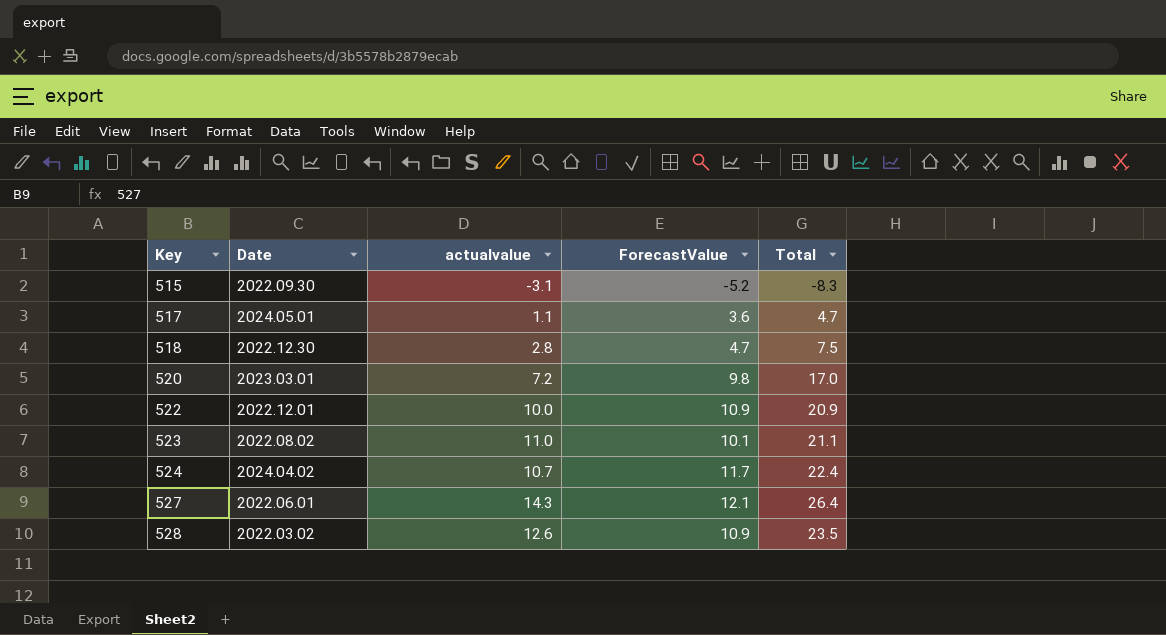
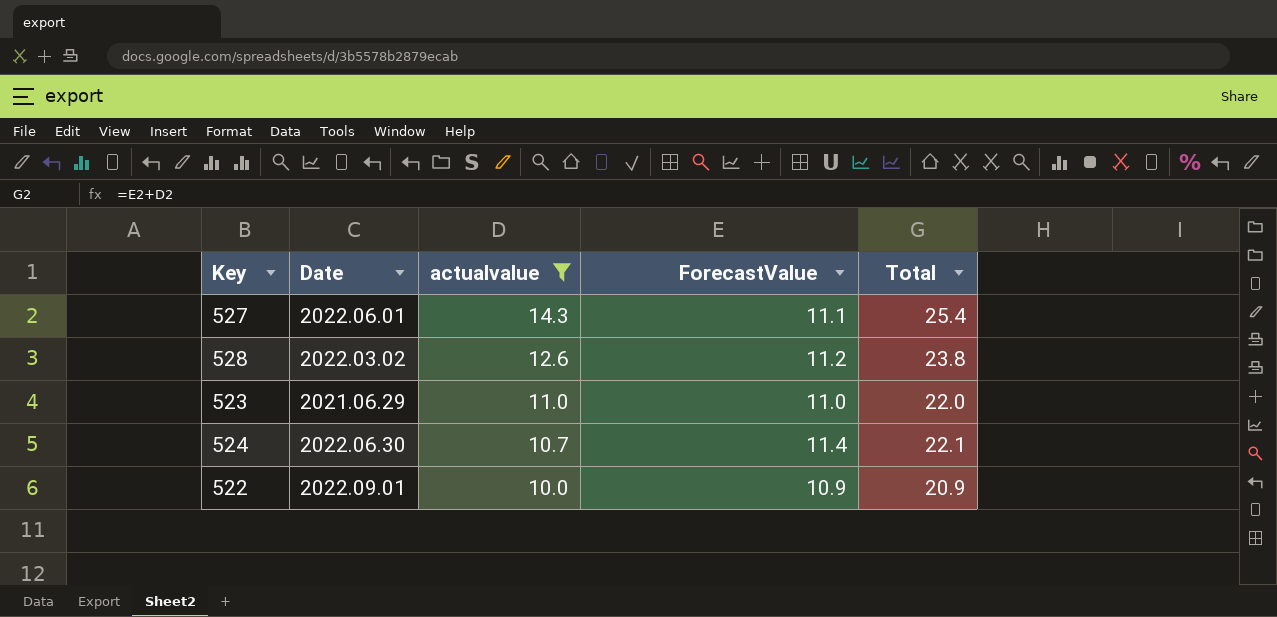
filter: none -> actualvalue >= 10.0
row order: Key ascending -> actualvalue descending
527 | ForecastValue: 12.1 -> 11.1
527 | Total: 26.4 -> 25.4
528 | ForecastValue: 10.9 -> 11.2
528 | Total: 23.5 -> 23.8
523 | Date: 2022.08.02 -> 2021.06.29
523 | ForecastValue: 10.1 -> 11.0
523 | Total: 21.1 -> 22.0
524 | Date: 2024.04.02 -> 2022.06.30
524 | ForecastValue: 11.7 -> 11.4
524 | Total: 22.4 -> 22.1
522 | Date: 2022.12.01 -> 2022.09.01

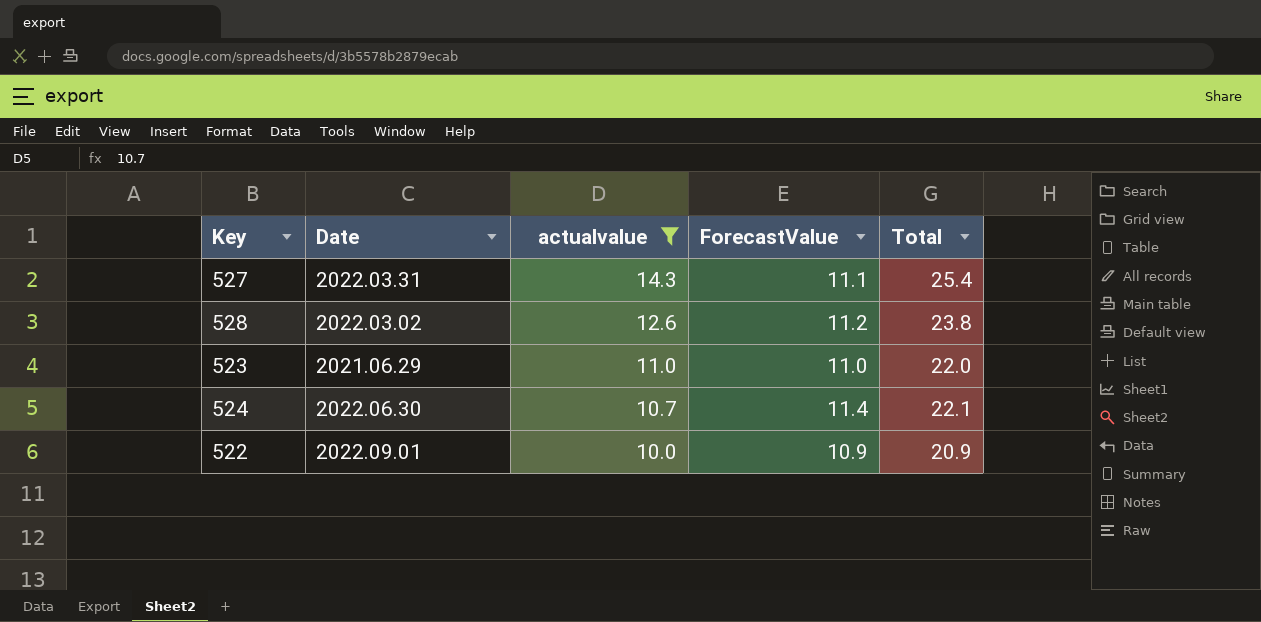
527 | Date: 2022.06.01 -> 2022.03.31

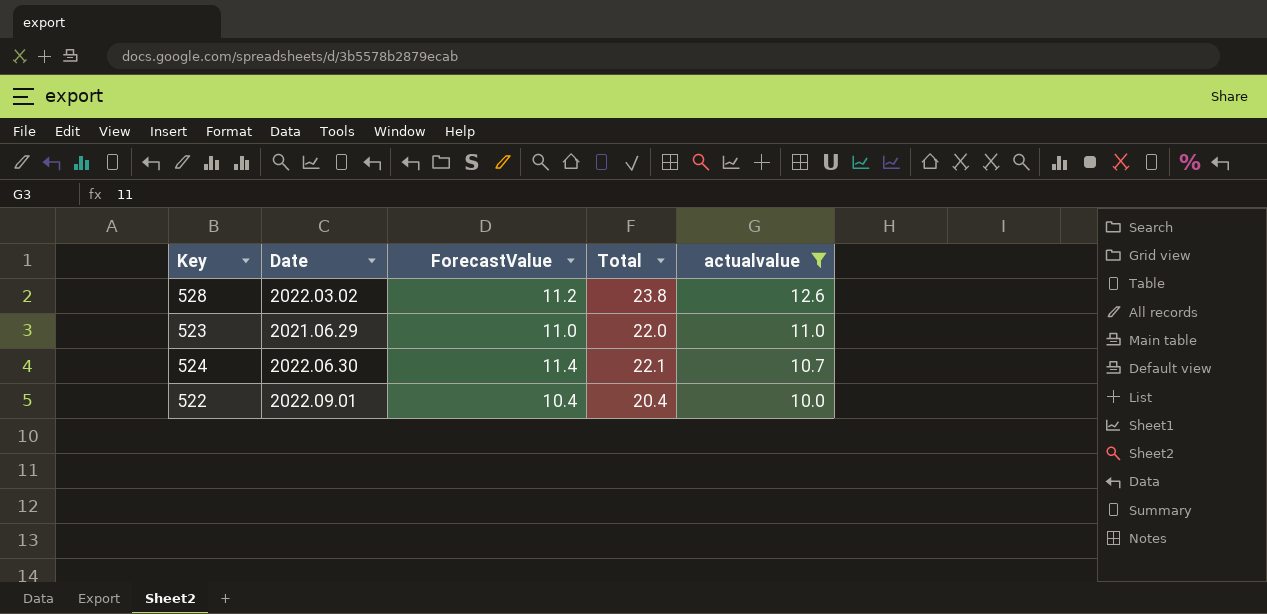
column actualvalue | position: 3 -> 5
row 527: 2022.03.31 | 14.3 | 11.1 | 25.4 -> none
522 | ForecastValue: 10.9 -> 10.4
522 | Total: 20.9 -> 20.4

